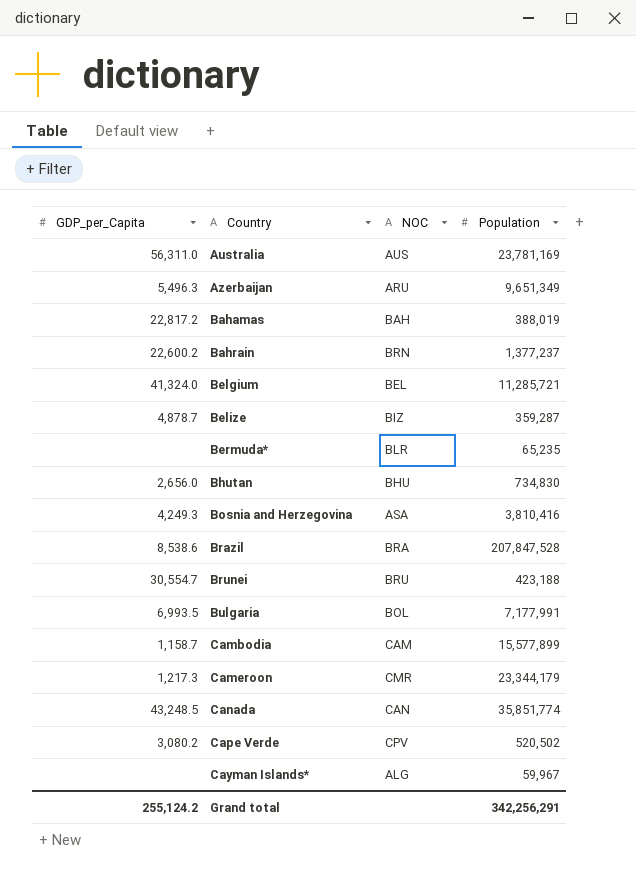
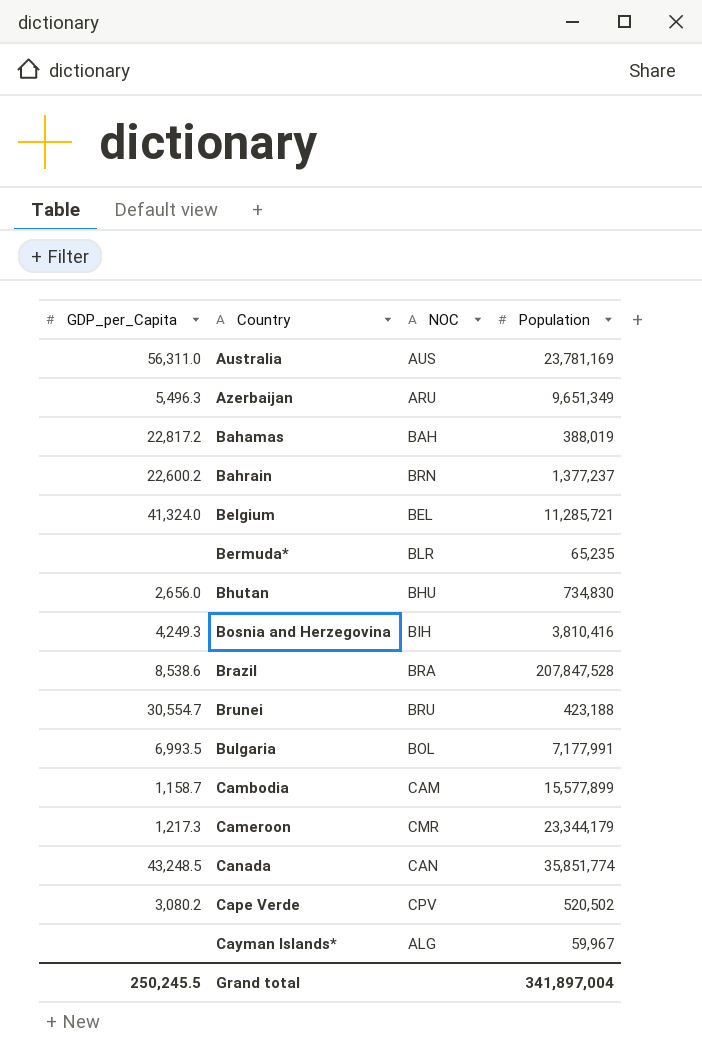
row Belize: 4,878.7 | BIZ | 359,287 -> none
Bosnia and Herzegovina | NOC: ASA -> BIH
Grand total | GDP_per_Capita: 255,124.2 -> 250,245.5
Grand total | Population: 342,256,291 -> 341,897,004

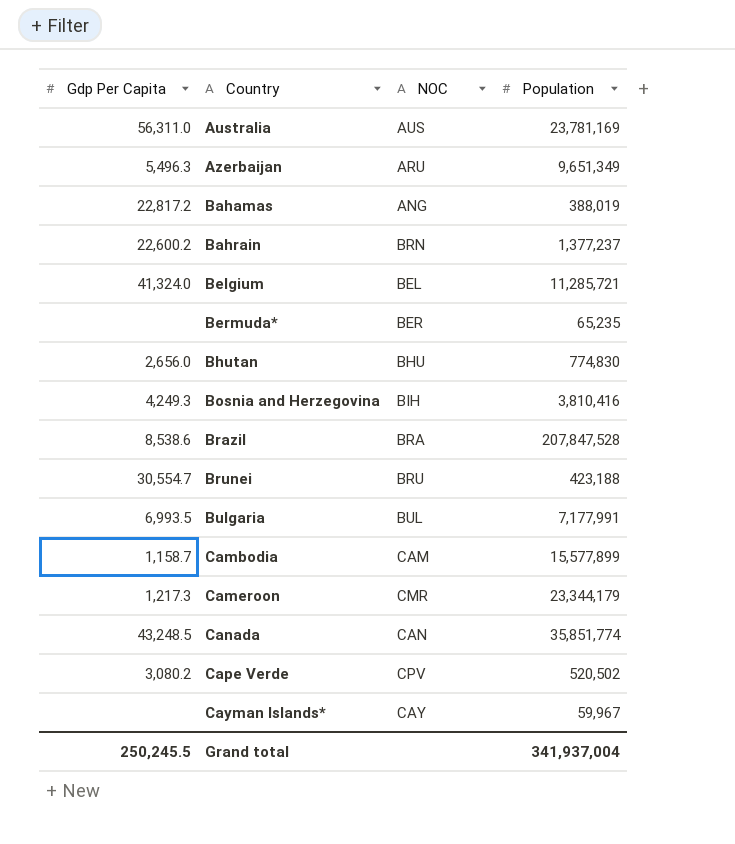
column name: GDP_per_Capita -> Gdp Per Capita
Bahamas | NOC: BAH -> ANG
Bermuda* | NOC: BLR -> BER
Bhutan | Population: 734,830 -> 774,830
Bulgaria | NOC: BOL -> BUL
Cayman Islands* | NOC: ALG -> CAY
Grand total | Population: 341,897,004 -> 341,937,004

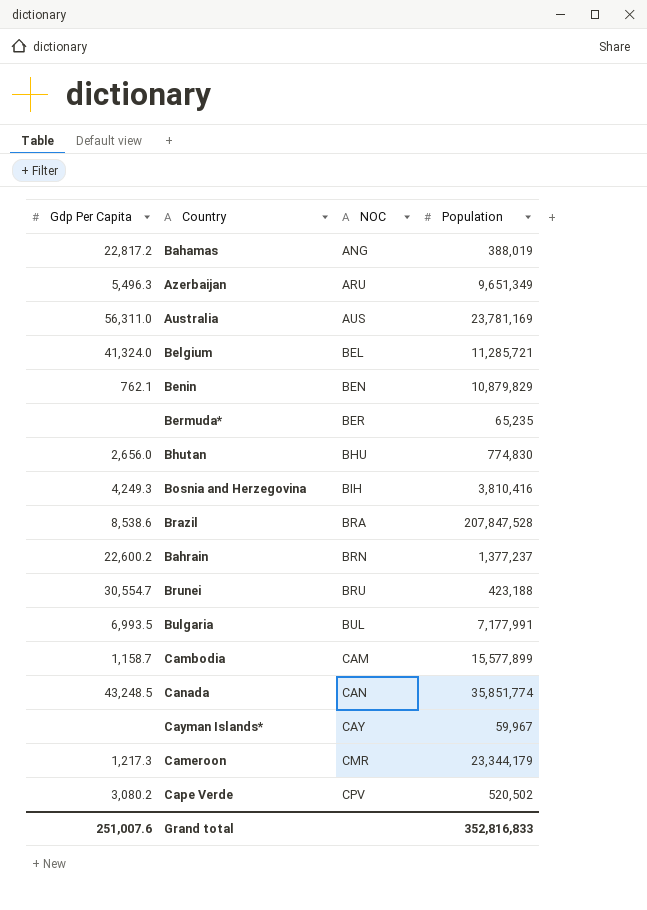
row order: Country ascending -> NOC ascending
row Benin: none -> 762.1 | BEN | 10,879,829
Grand total | Gdp Per Capita: 250,245.5 -> 251,007.6
Grand total | Population: 341,937,004 -> 352,816,833

